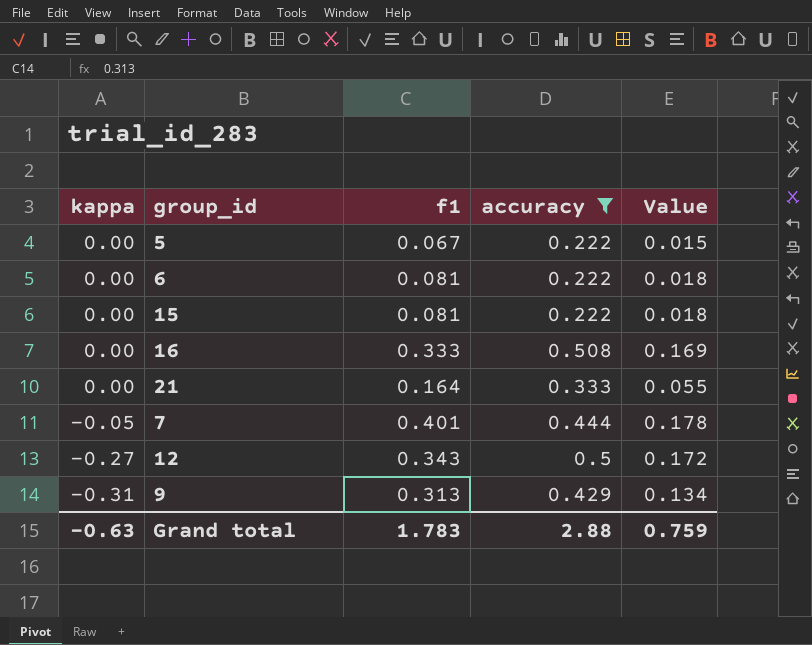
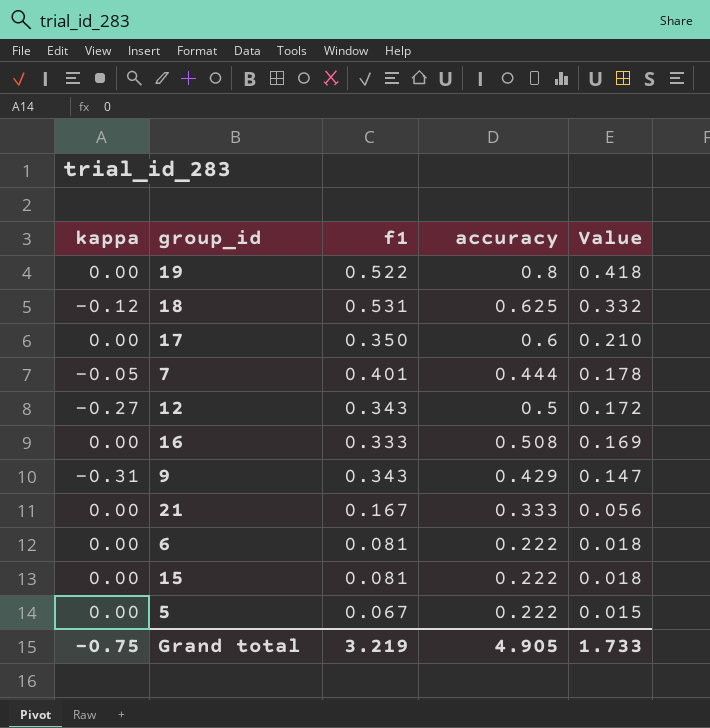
filter: accuracy <= 0.508 -> none
row order: kappa descending -> Value descending
9 | f1: 0.313 -> 0.343
9 | Value: 0.134 -> 0.147
21 | f1: 0.164 -> 0.167
21 | Value: 0.055 -> 0.056
Grand total | kappa: -0.63 -> -0.75
Grand total | f1: 1.783 -> 3.219
Grand total | accuracy: 2.88 -> 4.905
Grand total | Value: 0.759 -> 1.733

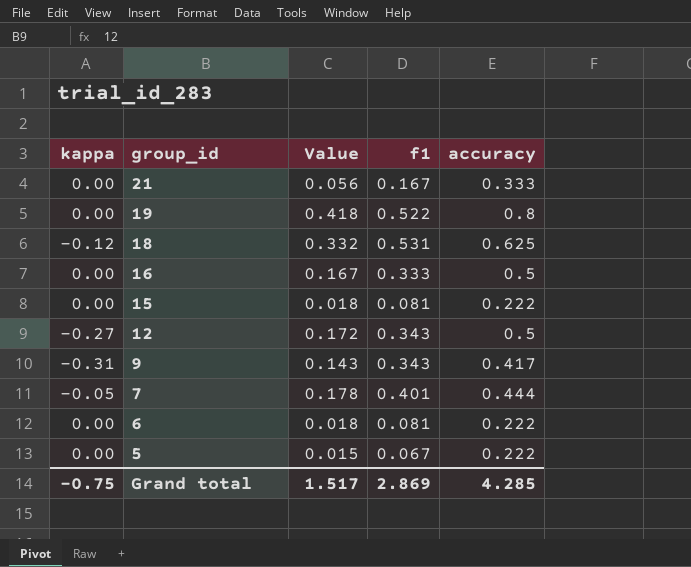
row order: Value descending -> group_id descending
column Value | position: 5 -> 3
row 17: 0.00 | 0.350 | 0.6 | 0.210 -> none
16 | Value: 0.169 -> 0.167
16 | accuracy: 0.508 -> 0.5
9 | Value: 0.147 -> 0.143
9 | accuracy: 0.429 -> 0.417
Grand total | Value: 1.733 -> 1.517
Grand total | f1: 3.219 -> 2.869
Grand total | accuracy: 4.905 -> 4.285

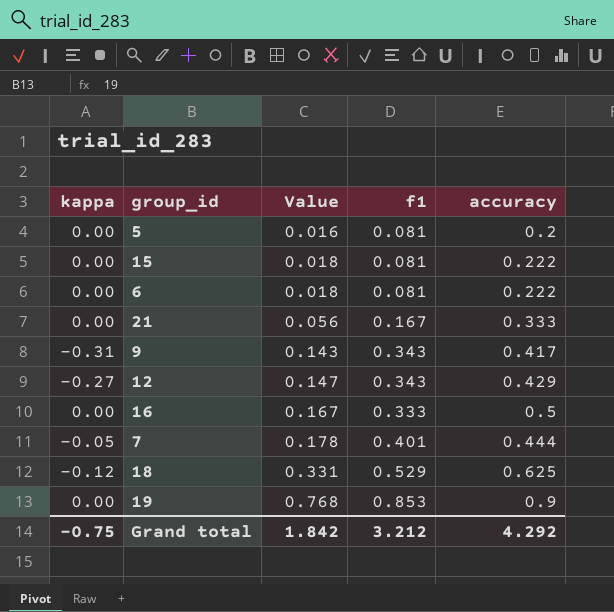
row order: group_id descending -> Value ascending
5 | Value: 0.015 -> 0.016
5 | f1: 0.067 -> 0.081
5 | accuracy: 0.222 -> 0.2
12 | Value: 0.172 -> 0.147
12 | accuracy: 0.5 -> 0.429
18 | Value: 0.332 -> 0.331
18 | f1: 0.531 -> 0.529
19 | Value: 0.418 -> 0.768
19 | f1: 0.522 -> 0.853
19 | accuracy: 0.8 -> 0.9
Grand total | Value: 1.517 -> 1.842
Grand total | f1: 2.869 -> 3.212
Grand total | accuracy: 4.285 -> 4.292

